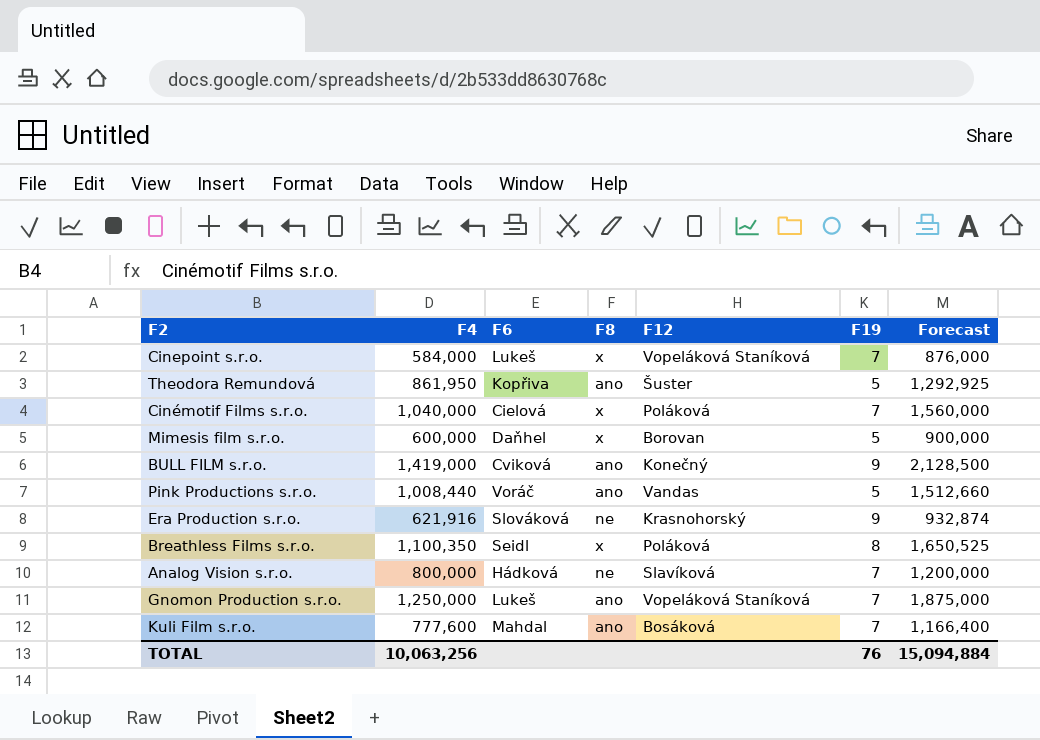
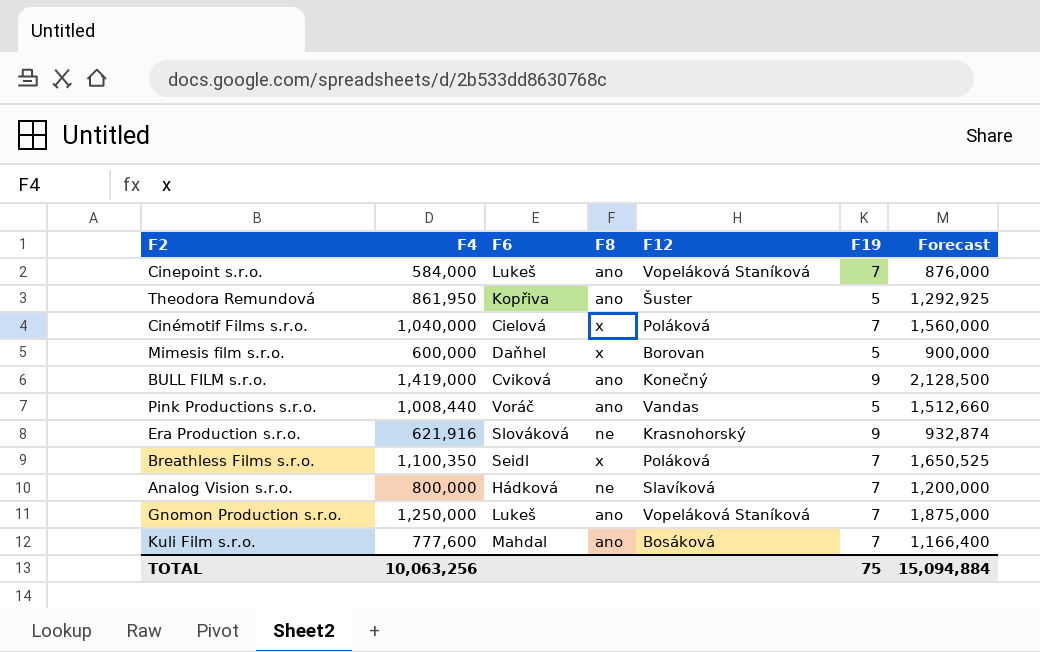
Cinepoint s.r.o. | F8: x -> ano
Breathless Films s.r.o. | F19: 8 -> 7
TOTAL | F19: 76 -> 75

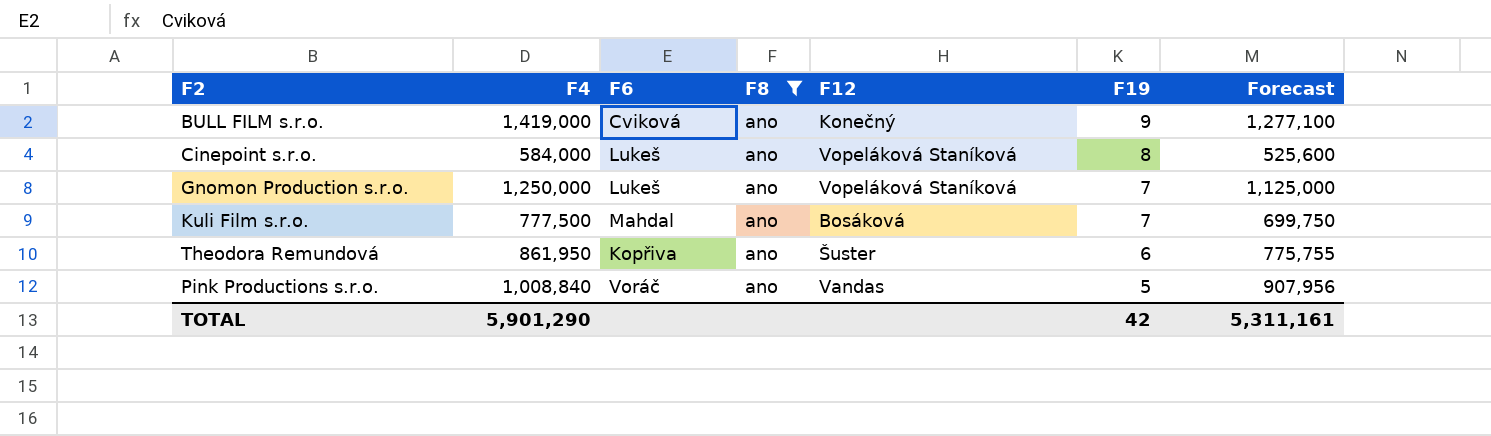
filter: none -> F8 = ano
row order: none -> F19 descending
column Forecast | formula: [F4] * 1.5 -> [F4] * 0.9
Cinepoint s.r.o. | F19: 7 -> 8
Kuli Film s.r.o. | F4: 777,600 -> 777,500
Theodora Remundová | F19: 5 -> 6
Pink Productions s.r.o. | F4: 1,008,440 -> 1,008,840
TOTAL | F4: 10,063,256 -> 5,901,290
TOTAL | F19: 75 -> 42
TOTAL | Forecast: 15,094,884 -> 5,311,161

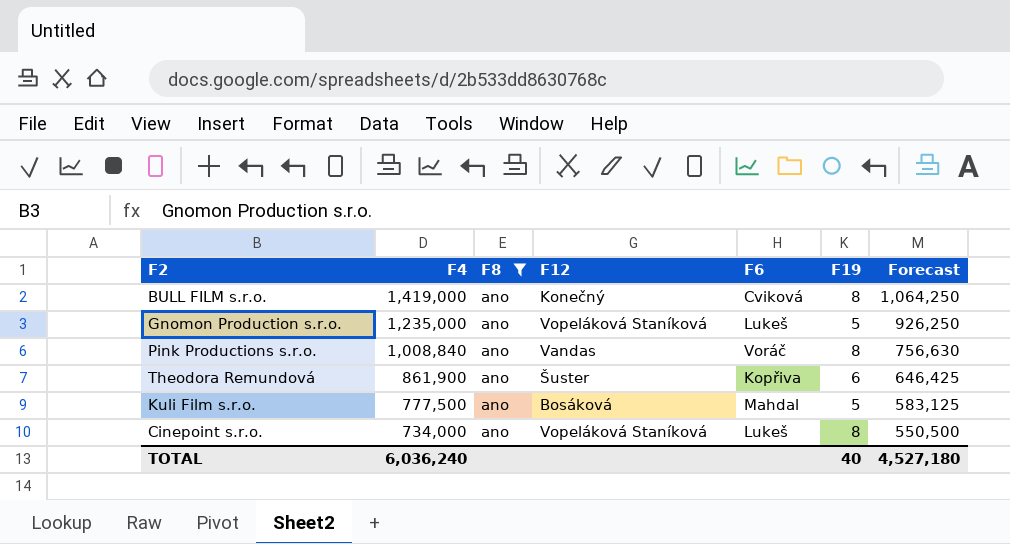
row order: F19 descending -> F4 descending
column F6 | position: 3 -> 5
column Forecast | formula: [F4] * 0.9 -> [F4] * 0.75
BULL FILM s.r.o. | F19: 9 -> 8
Gnomon Production s.r.o. | F4: 1,250,000 -> 1,235,000
Gnomon Production s.r.o. | F19: 7 -> 5
Pink Productions s.r.o. | F19: 5 -> 8
Theodora Remundová | F4: 861,950 -> 861,900
Kuli Film s.r.o. | F19: 7 -> 5
Cinepoint s.r.o. | F4: 584,000 -> 734,000
TOTAL | F4: 5,901,290 -> 6,036,240
TOTAL | F19: 42 -> 40
TOTAL | Forecast: 5,311,161 -> 4,527,180

